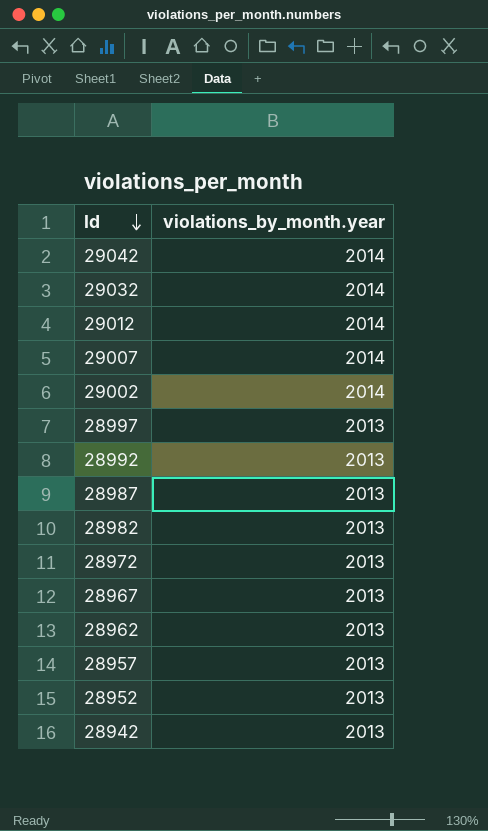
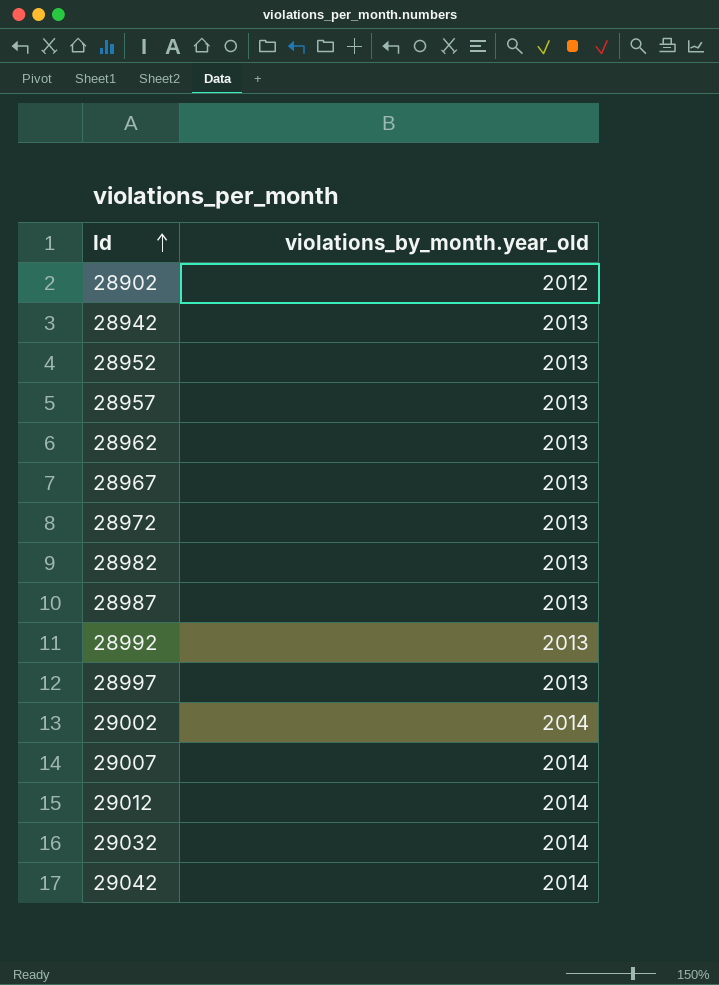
row order: Id descending -> Id ascending
column name: violations_by_month.year -> violations_by_month.year_old
row 28902: none -> 2012

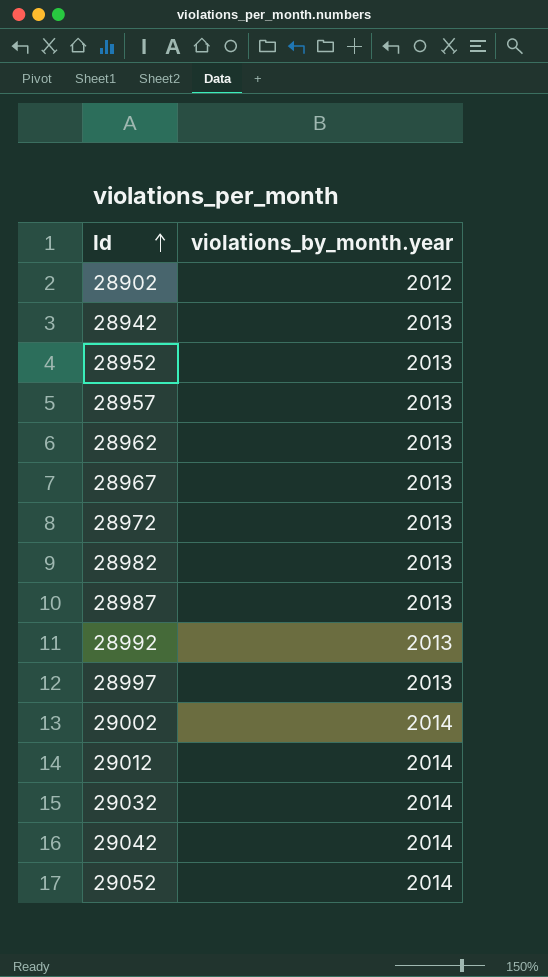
column name: violations_by_month.year_old -> violations_by_month.year
row 29007: 2014 -> none
row 29052: none -> 2014

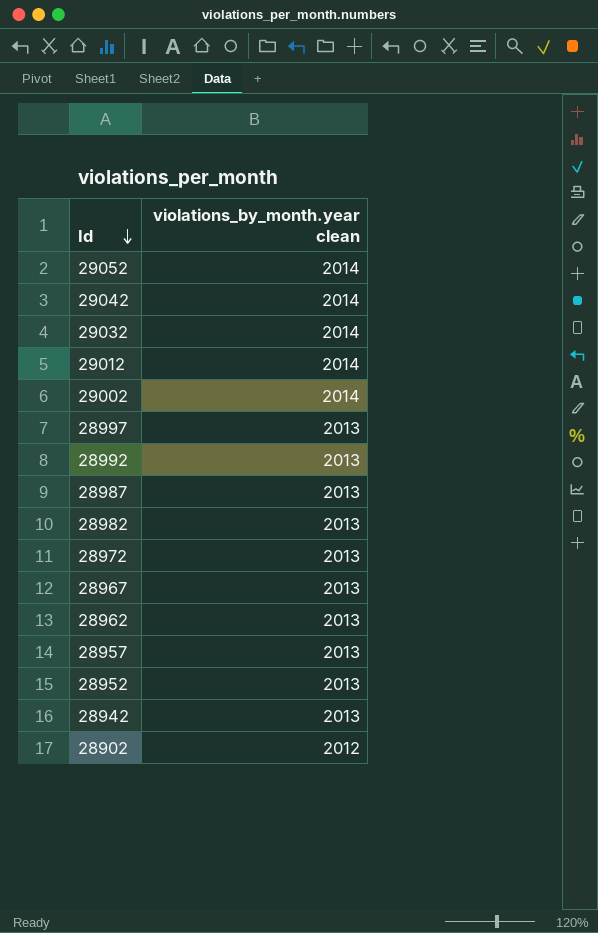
row order: Id ascending -> Id descending
column name: violations_by_month.year -> violations_by_month.year clean

